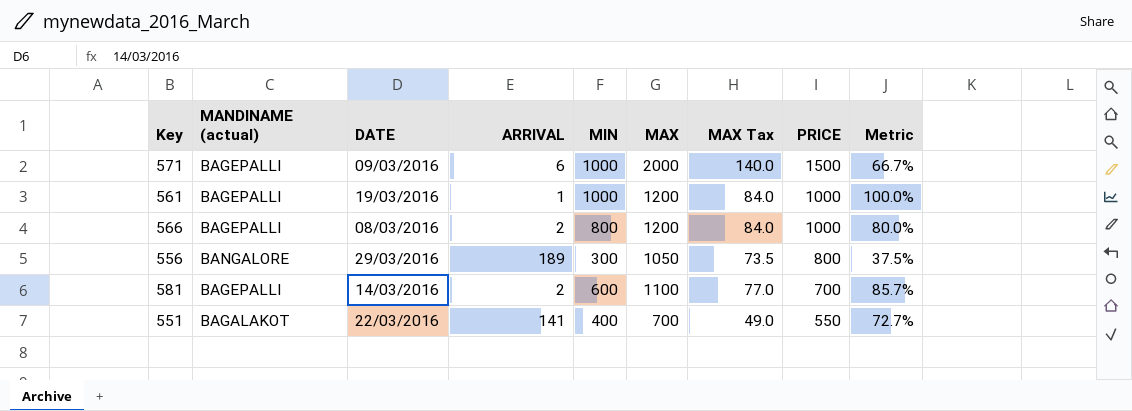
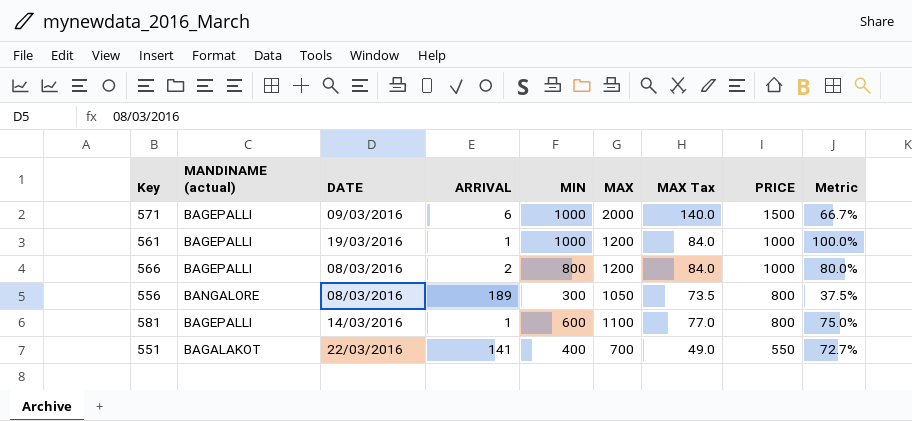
556 | DATE: 29/03/2016 -> 08/03/2016
581 | ARRIVAL: 2 -> 1
581 | PRICE: 700 -> 800
581 | Metric: 85.7% -> 75.0%

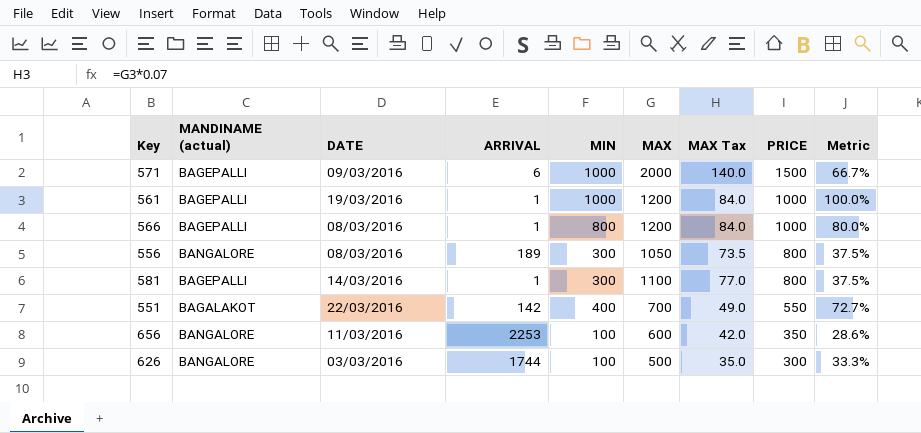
566 | ARRIVAL: 2 -> 1
581 | MIN: 600 -> 300
581 | Metric: 75.0% -> 37.5%
551 | ARRIVAL: 141 -> 142
row 656: none -> BANGALORE | 11/03/2016 | 2253 | 100 | 600 | 42.0 | 350 | 28.6%
row 626: none -> BANGALORE | 03/03/2016 | 1744 | 100 | 500 | 35.0 | 300 | 33.3%

